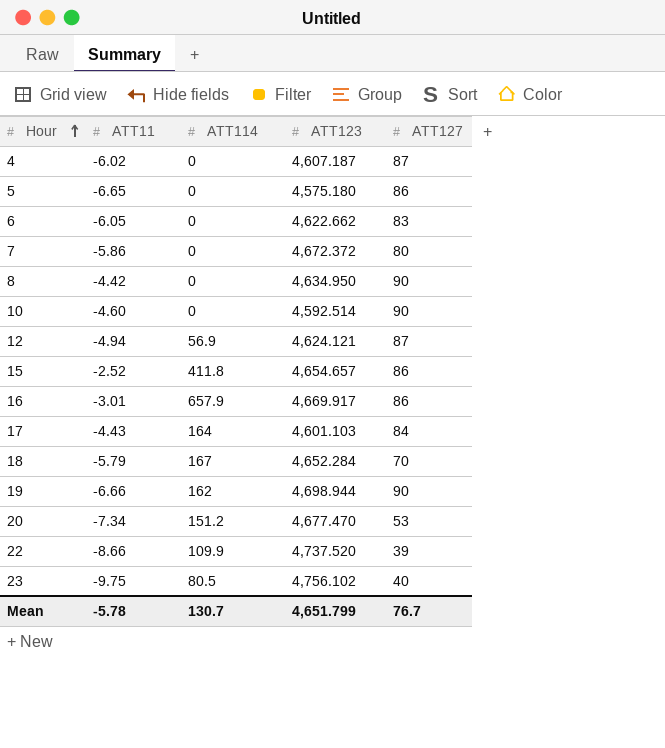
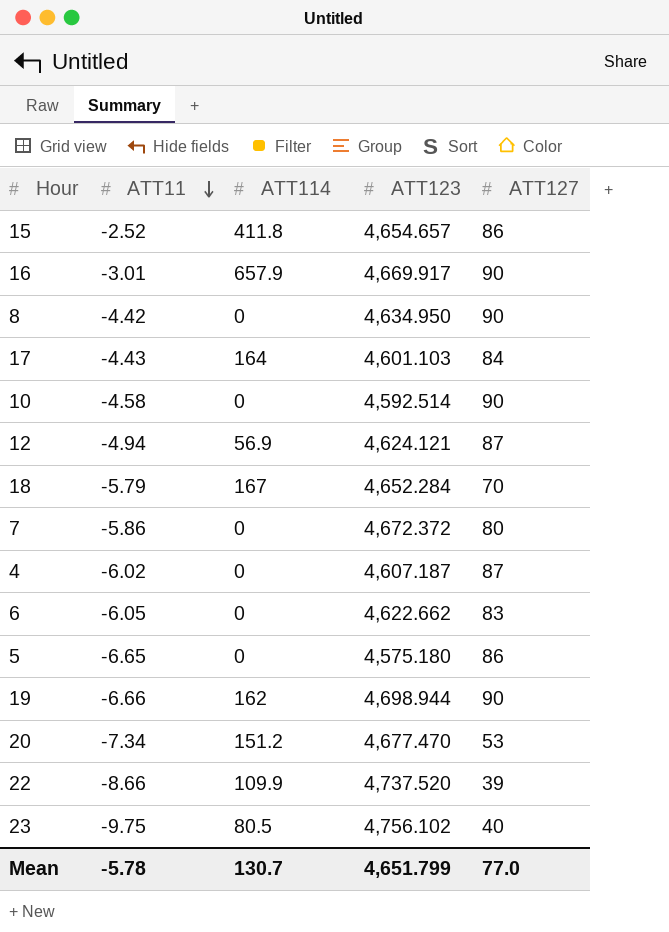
row order: Hour ascending -> ATT11 descending
16 | ATT127: 86 -> 90
10 | ATT11: -4.60 -> -4.58
Mean | ATT127: 76.7 -> 77.0

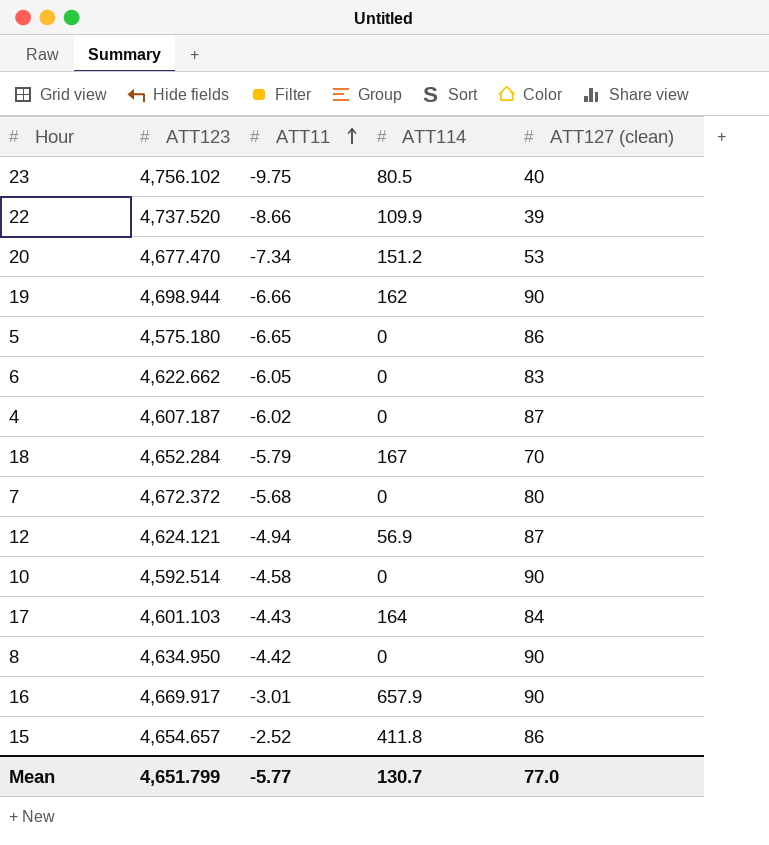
row order: ATT11 descending -> ATT11 ascending
column ATT123 | position: 4 -> 2
column name: ATT127 -> ATT127 (clean)
7 | ATT11: -5.86 -> -5.68
Mean | ATT11: -5.78 -> -5.77

